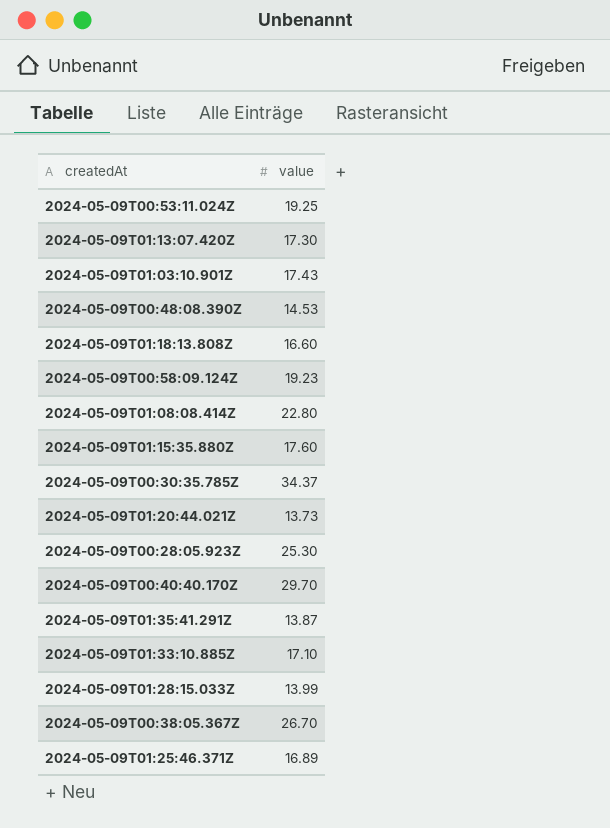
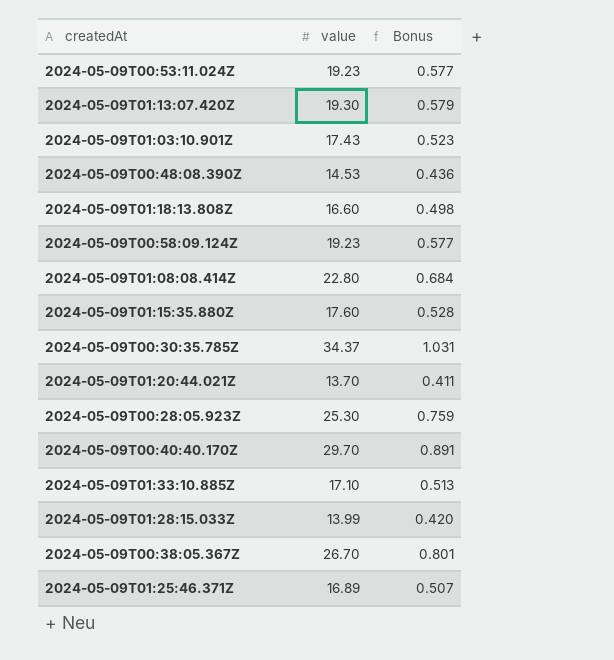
column Bonus | formula: none -> [value] * 0.03
row 2024-05-09T01:35:41.291Z: 13.87 -> none
2024-05-09T00:53:11.024Z | value: 19.25 -> 19.23
2024-05-09T01:13:07.420Z | value: 17.30 -> 19.30
2024-05-09T01:20:44.021Z | value: 13.73 -> 13.70

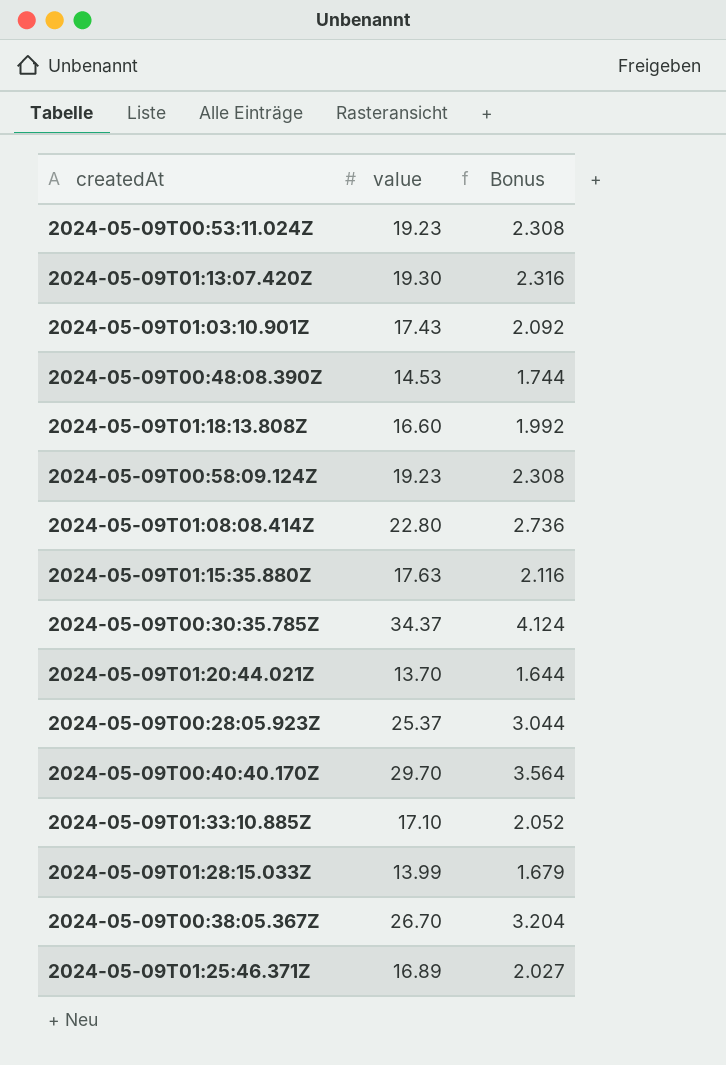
column Bonus | formula: [value] * 0.03 -> [value] * 0.12
2024-05-09T01:15:35.880Z | value: 17.60 -> 17.63
2024-05-09T00:28:05.923Z | value: 25.30 -> 25.37

